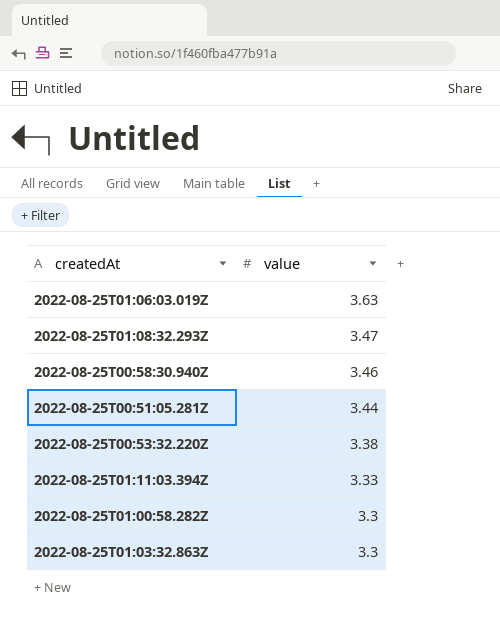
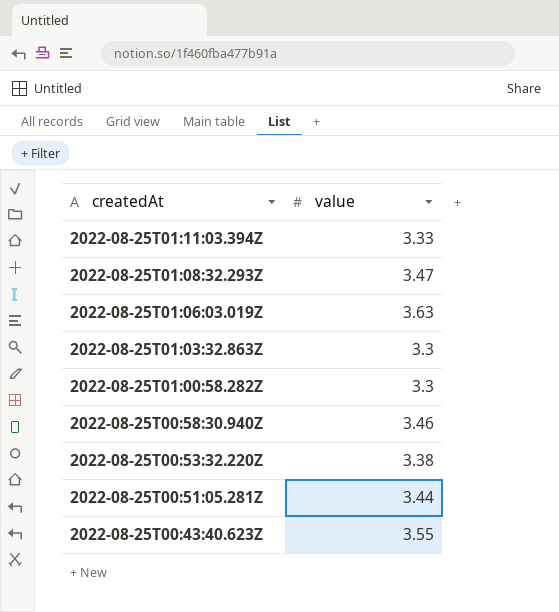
row order: value descending -> createdAt descending
row 2022-08-25T00:43:40.623Z: none -> 3.55

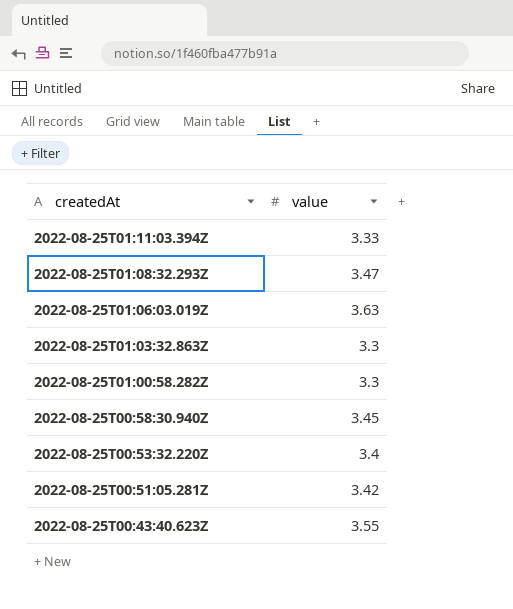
2022-08-25T00:58:30.940Z | value: 3.46 -> 3.45
2022-08-25T00:53:32.220Z | value: 3.38 -> 3.4
2022-08-25T00:51:05.281Z | value: 3.44 -> 3.42

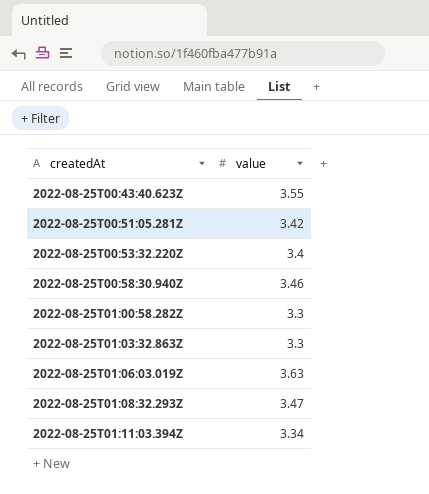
row order: createdAt descending -> createdAt ascending
2022-08-25T00:58:30.940Z | value: 3.45 -> 3.46
2022-08-25T01:11:03.394Z | value: 3.33 -> 3.34

